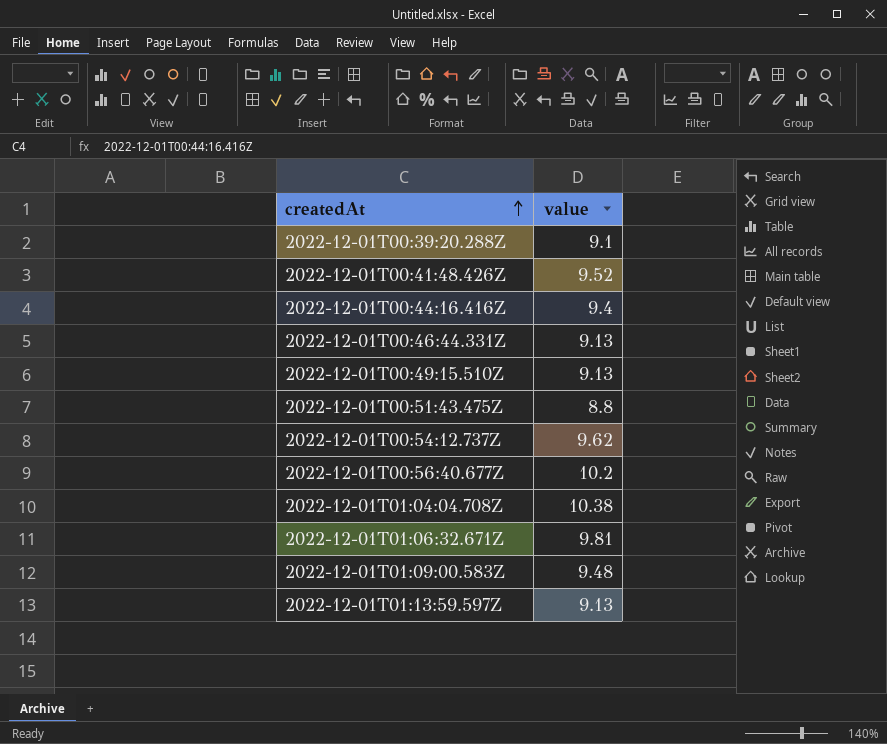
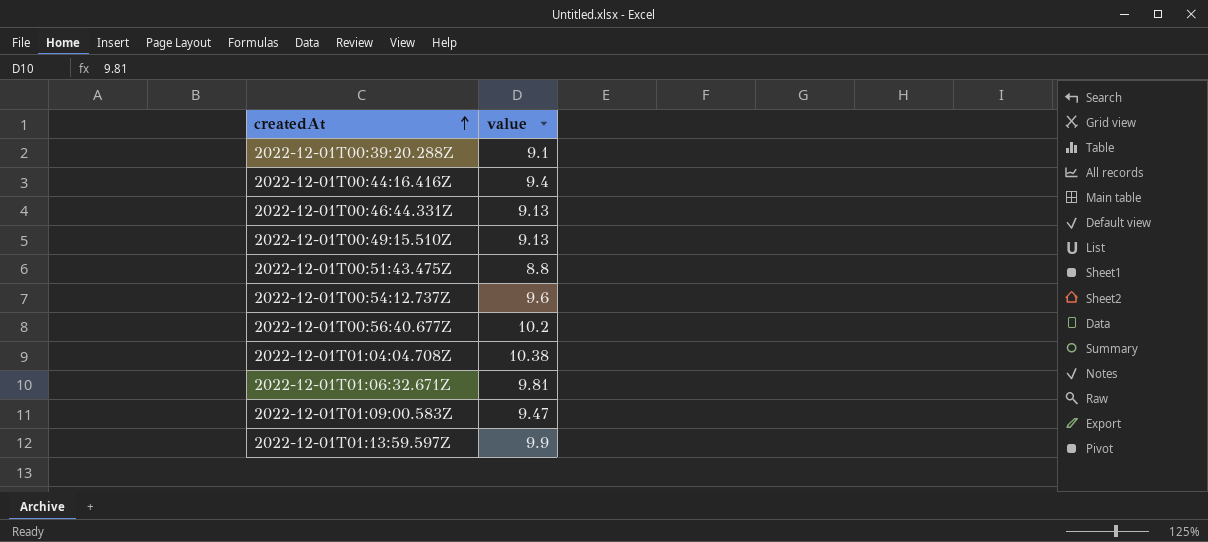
row 2022-12-01T00:41:48.426Z: 9.52 -> none
2022-12-01T00:54:12.737Z | value: 9.62 -> 9.6
2022-12-01T01:09:00.583Z | value: 9.48 -> 9.47
2022-12-01T01:13:59.597Z | value: 9.13 -> 9.9

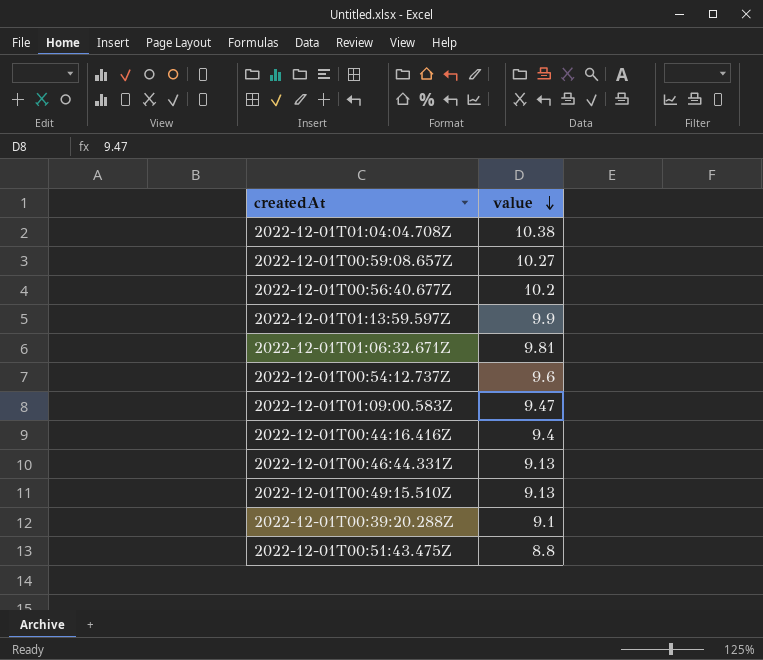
row order: createdAt ascending -> value descending
row 2022-12-01T00:59:08.657Z: none -> 10.27

